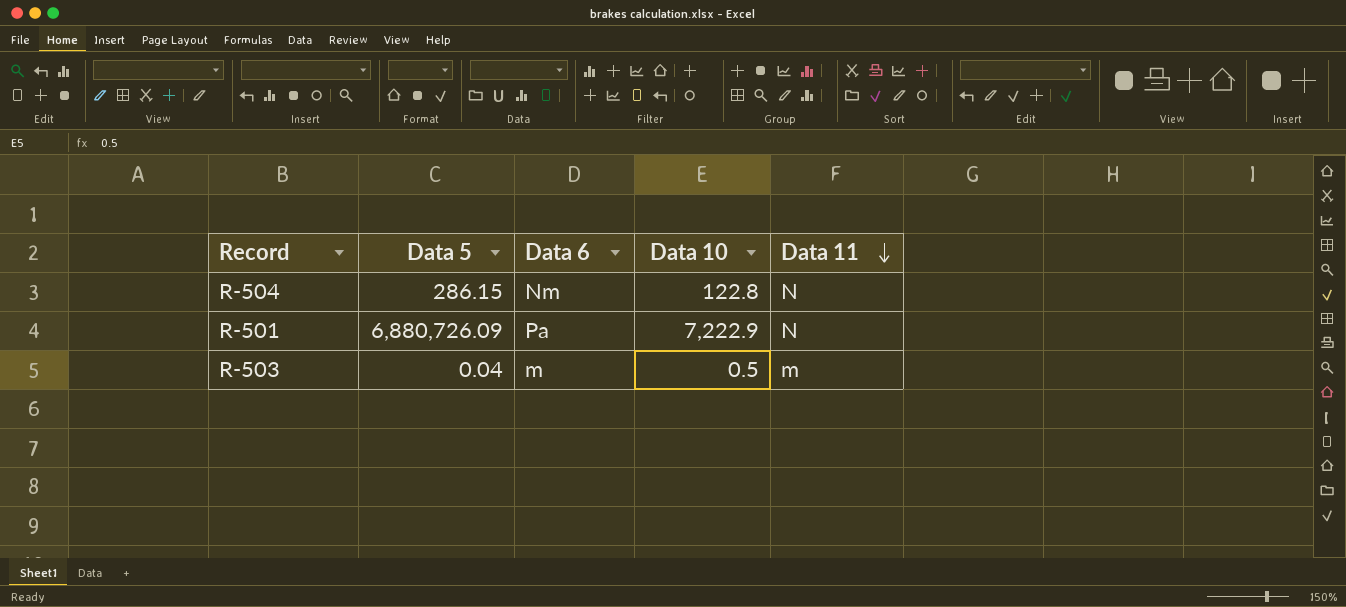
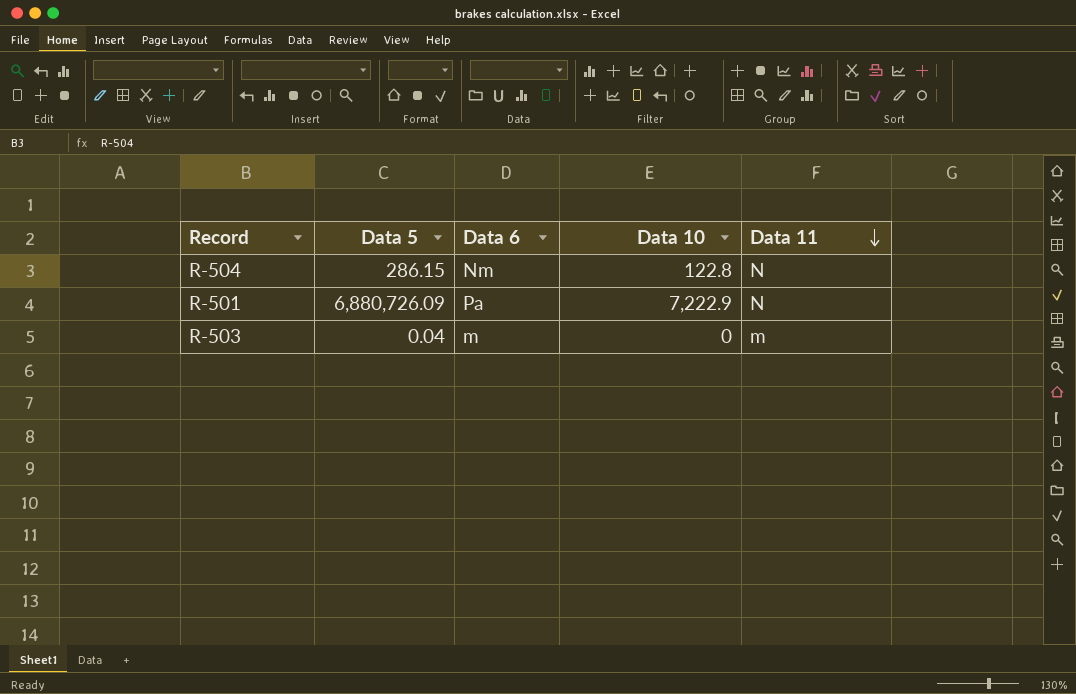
R-503 | Data 10: 0.5 -> 0

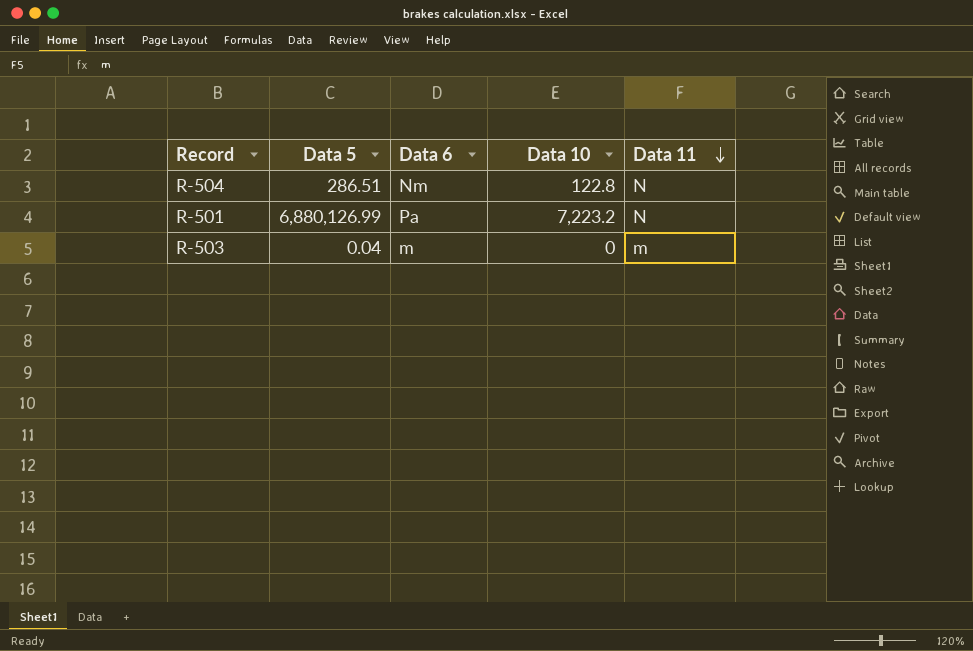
R-504 | Data 5: 286.15 -> 286.51
R-501 | Data 5: 6,880,726.09 -> 6,880,126.99
R-501 | Data 10: 7,222.9 -> 7,223.2

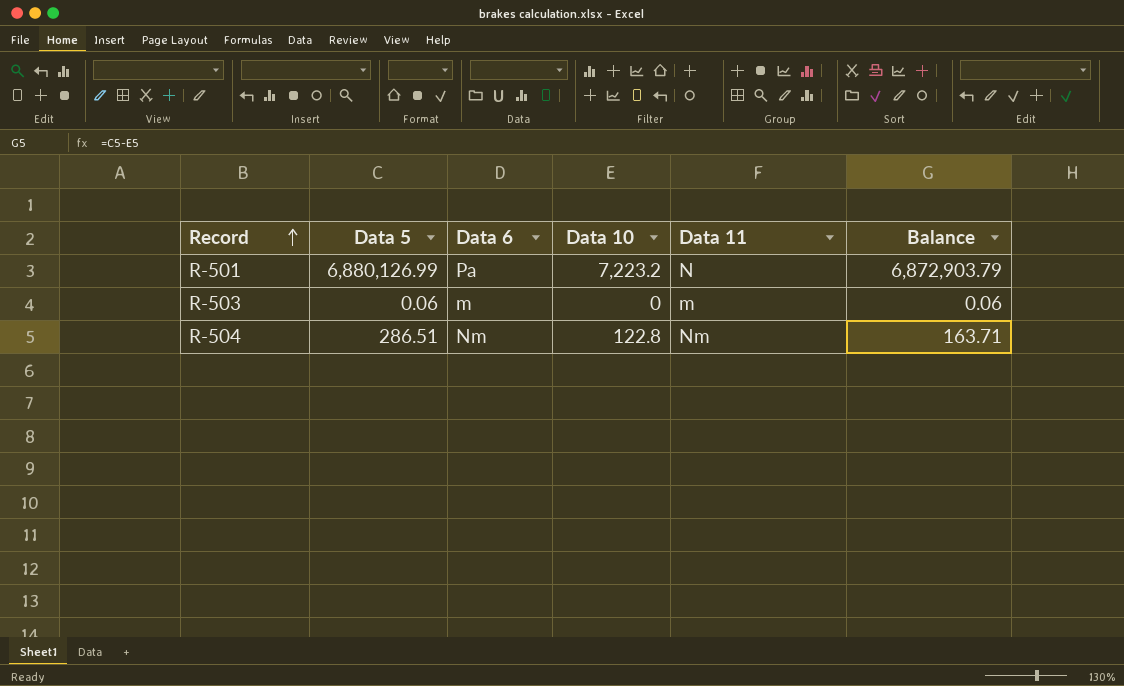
row order: Data 11 descending -> Record ascending
column Balance | formula: none -> [Data 5] - [Data 10]
R-503 | Data 5: 0.04 -> 0.06
R-504 | Data 11: N -> Nm

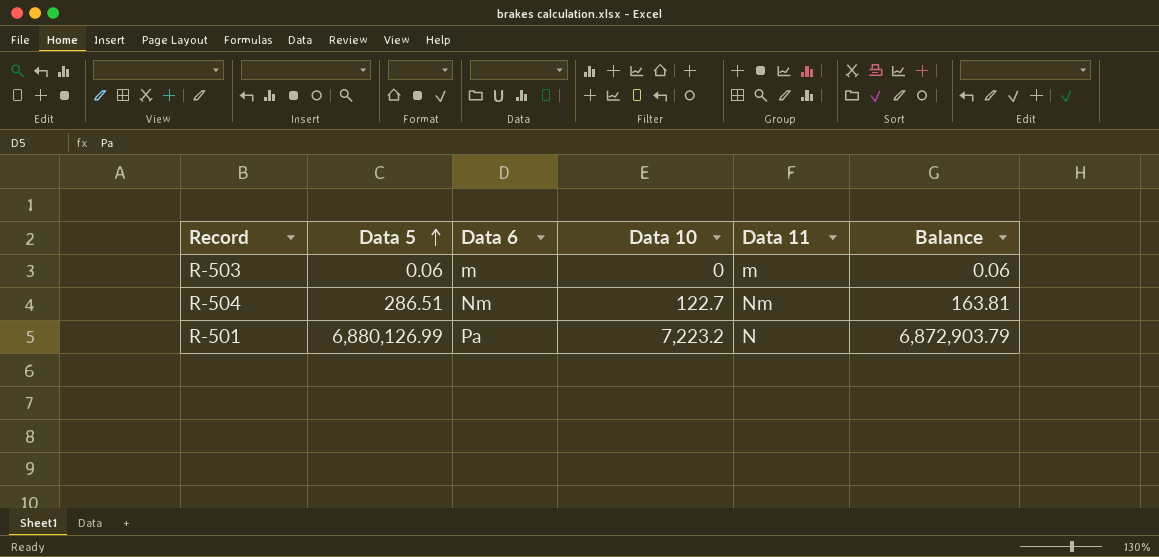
row order: Record ascending -> Data 5 ascending
R-504 | Data 10: 122.8 -> 122.7
R-504 | Balance: 163.71 -> 163.81

